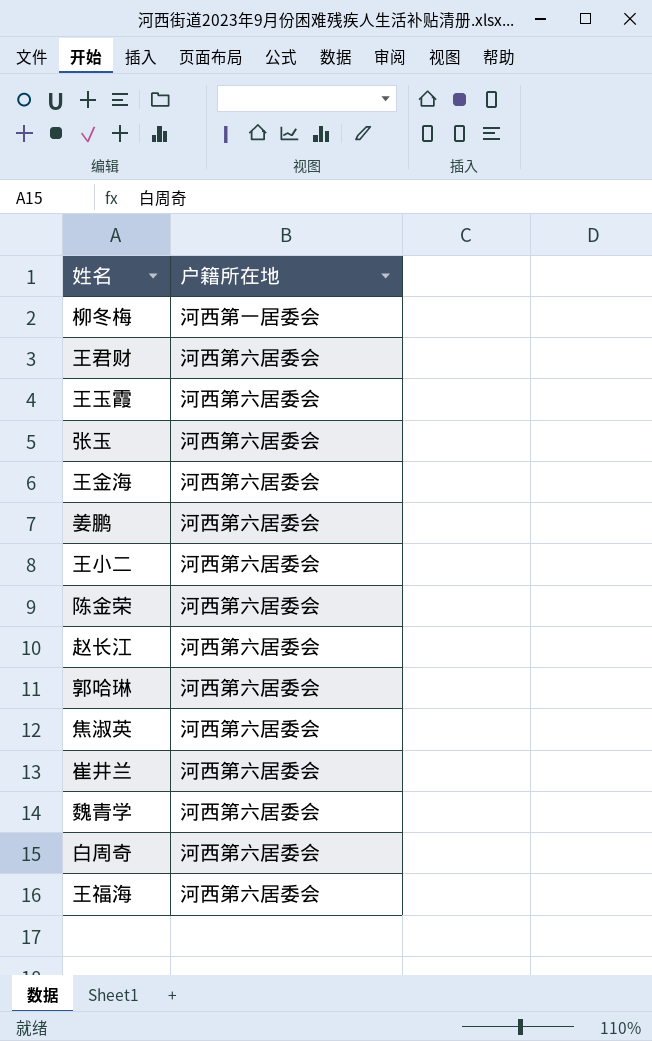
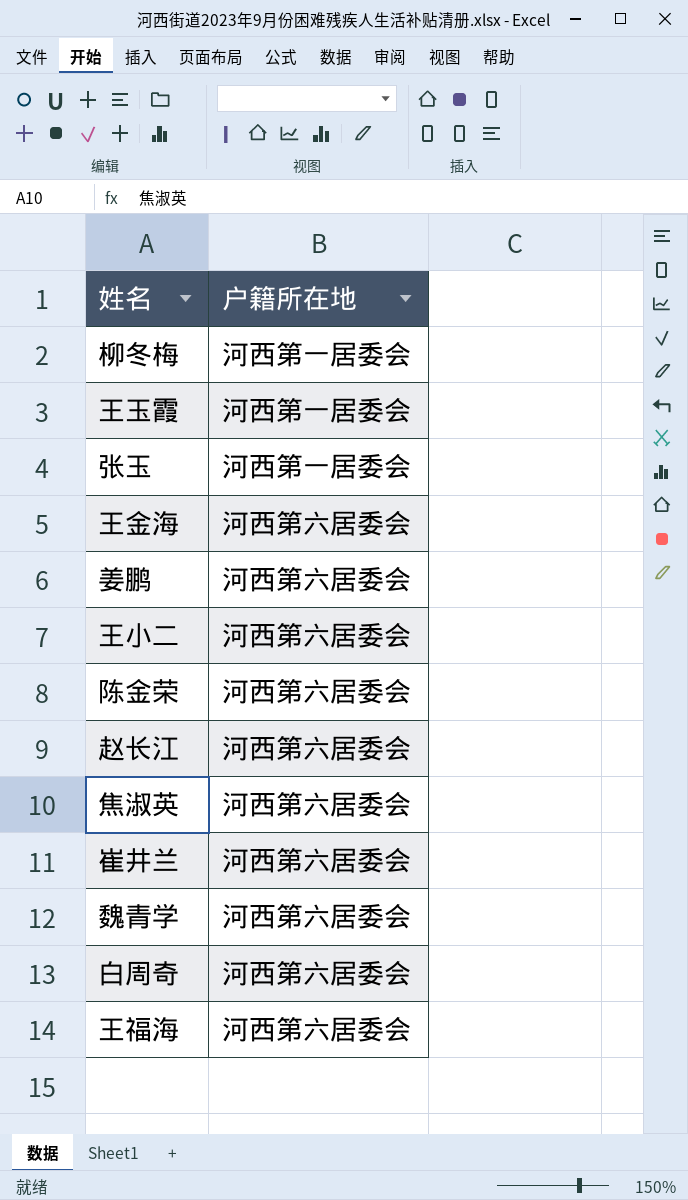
row 王君财: 河西第六居委会 -> none
row 郭哈琳: 河西第六居委会 -> none
王玉霞 | 户籍所在地: 河西第六居委会 -> 河西第一居委会
张玉 | 户籍所在地: 河西第六居委会 -> 河西第一居委会

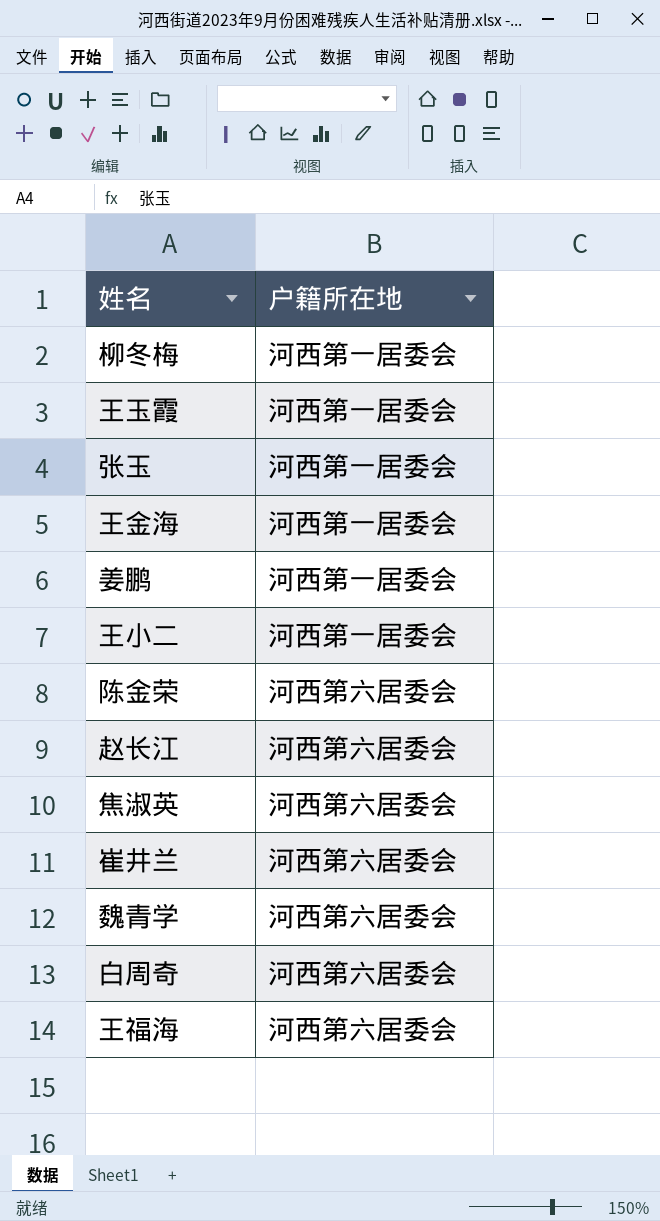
王金海 | 户籍所在地: 河西第六居委会 -> 河西第一居委会
姜鹏 | 户籍所在地: 河西第六居委会 -> 河西第一居委会
王小二 | 户籍所在地: 河西第六居委会 -> 河西第一居委会

